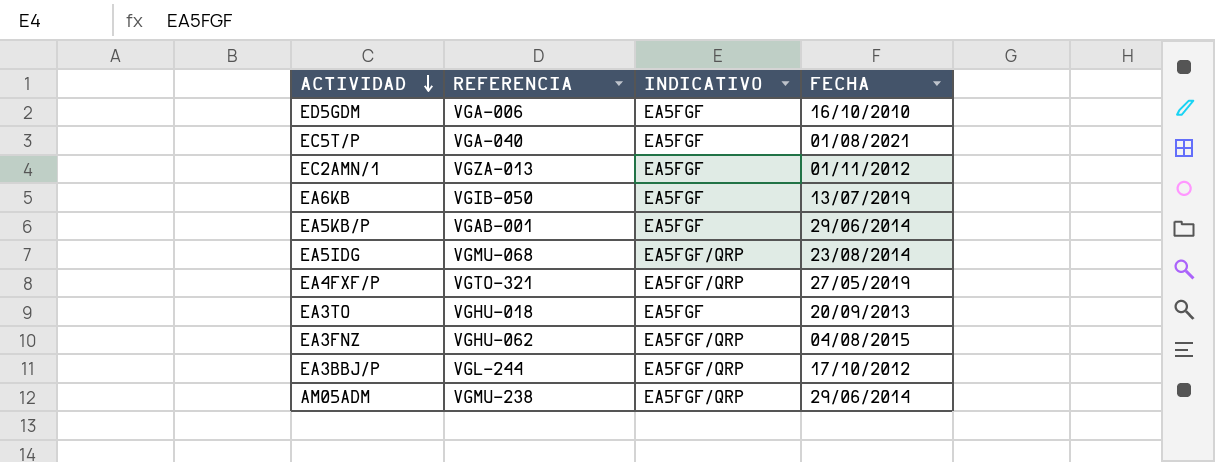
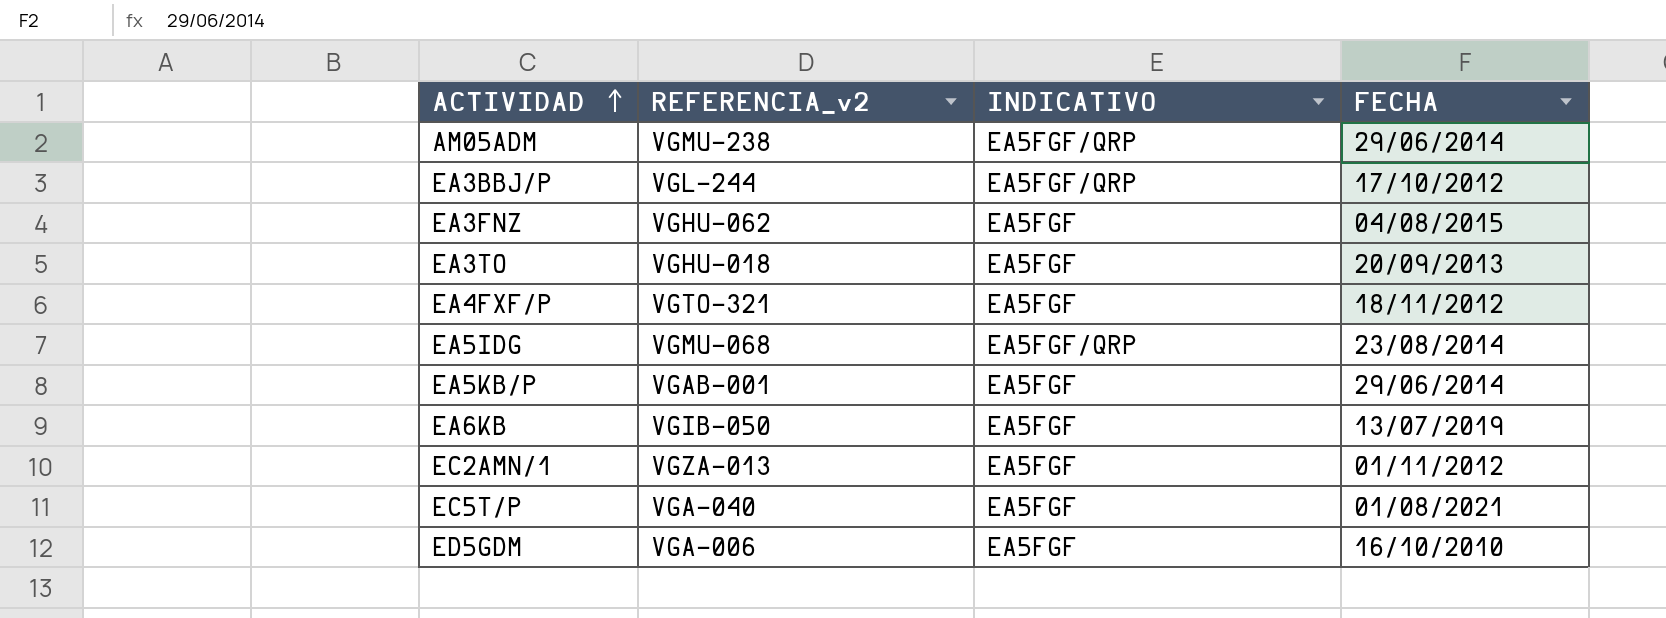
row order: ACTIVIDAD descending -> ACTIVIDAD ascending
column name: REFERENCIA -> REFERENCIA_v2
EA3FNZ | INDICATIVO: EA5FGF/QRP -> EA5FGF
EA4FXF/P | INDICATIVO: EA5FGF/QRP -> EA5FGF
EA4FXF/P | FECHA: 27/05/2019 -> 18/11/2012

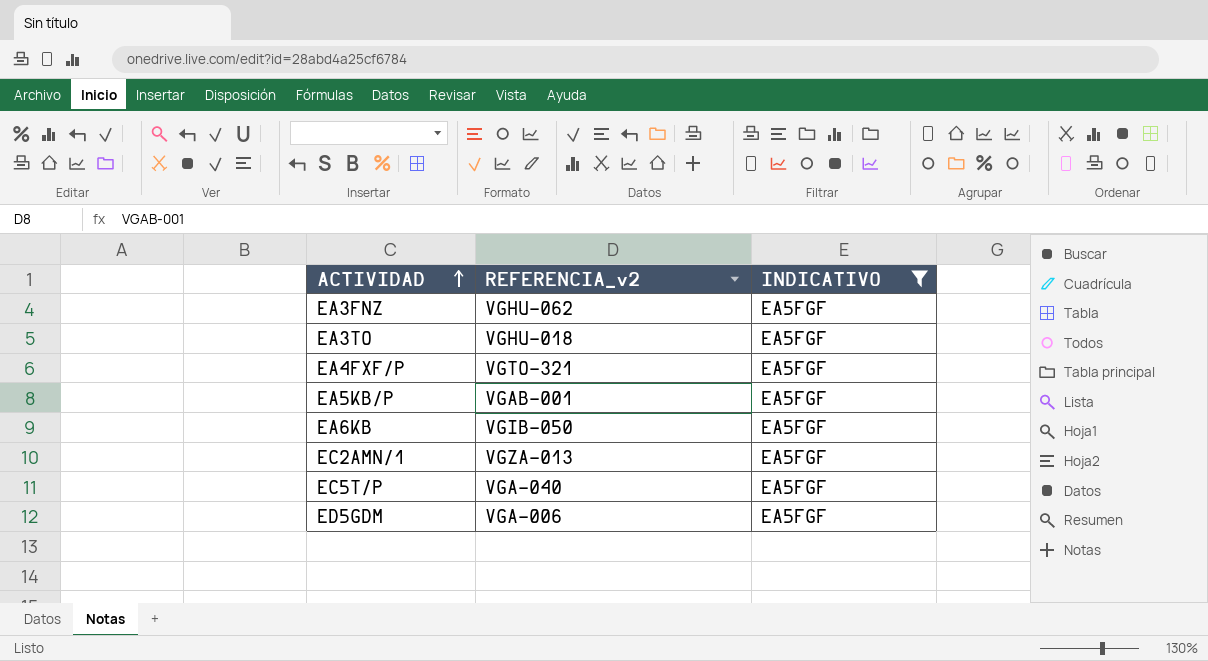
filter: none -> INDICATIVO = EA5FGF
column FECHA | position: 4 -> none

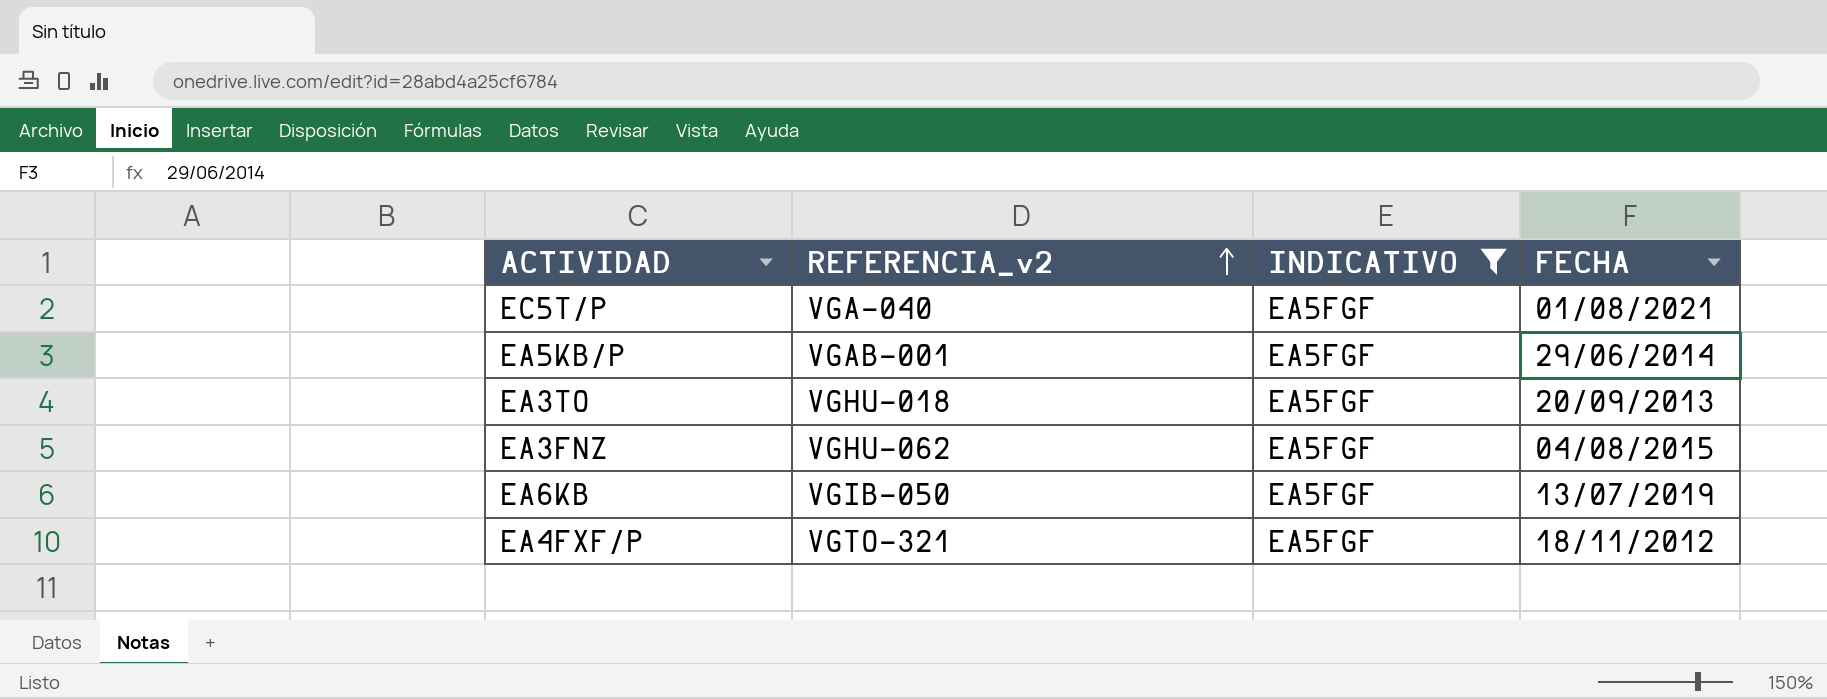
row order: ACTIVIDAD ascending -> REFERENCIA_v2 ascending
column FECHA | position: none -> 4
row EC2AMN/1: VGZA-013 | EA5FGF -> none
row ED5GDM: VGA-006 | EA5FGF -> none

